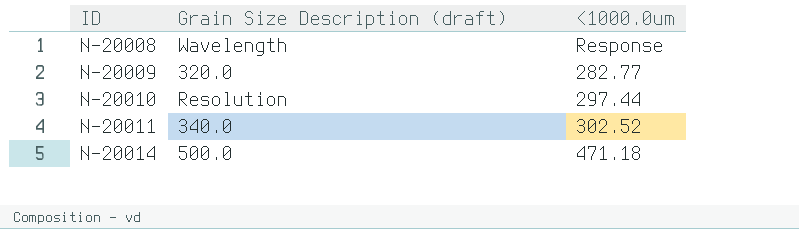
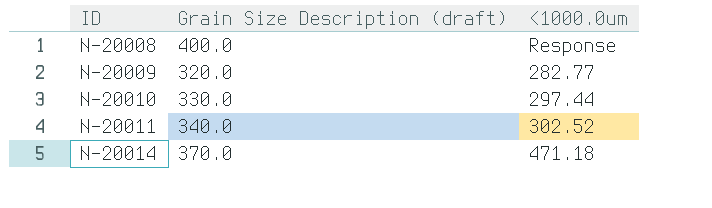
N-20008 | Grain Size Description (draft): Wavelength -> 400.0
N-20010 | Grain Size Description (draft): Resolution -> 330.0
N-20014 | Grain Size Description (draft): 500.0 -> 370.0

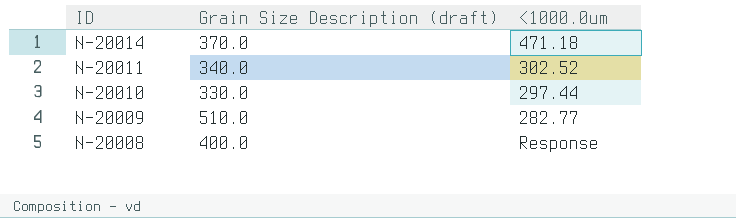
row order: ID ascending -> ID descending
N-20009 | Grain Size Description (draft): 320.0 -> 510.0

